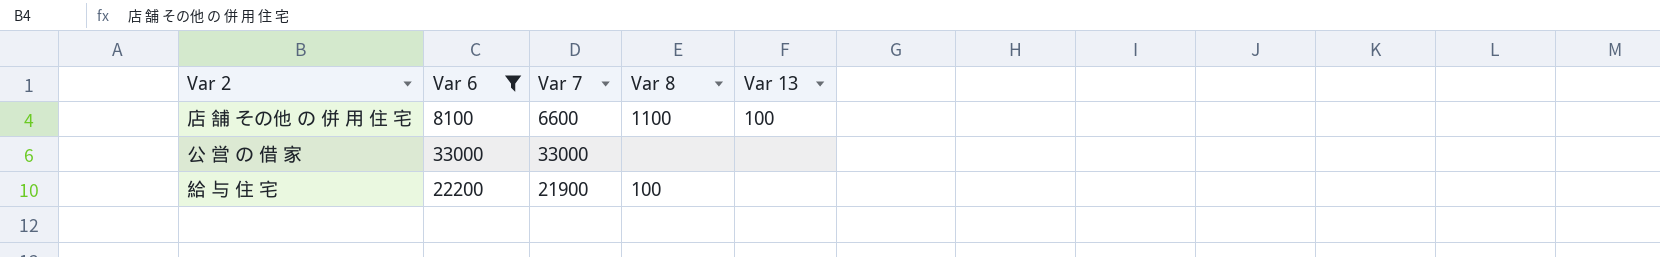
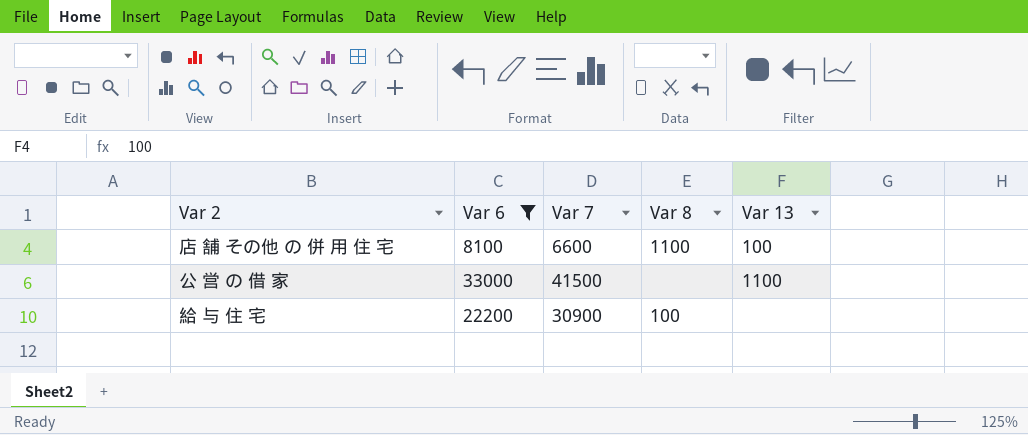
公 営 の 借 家 | Var 7: 33000 -> 41500
公 営 の 借 家 | Var 13: none -> 1100
給 与 住 宅 | Var 7: 21900 -> 30900

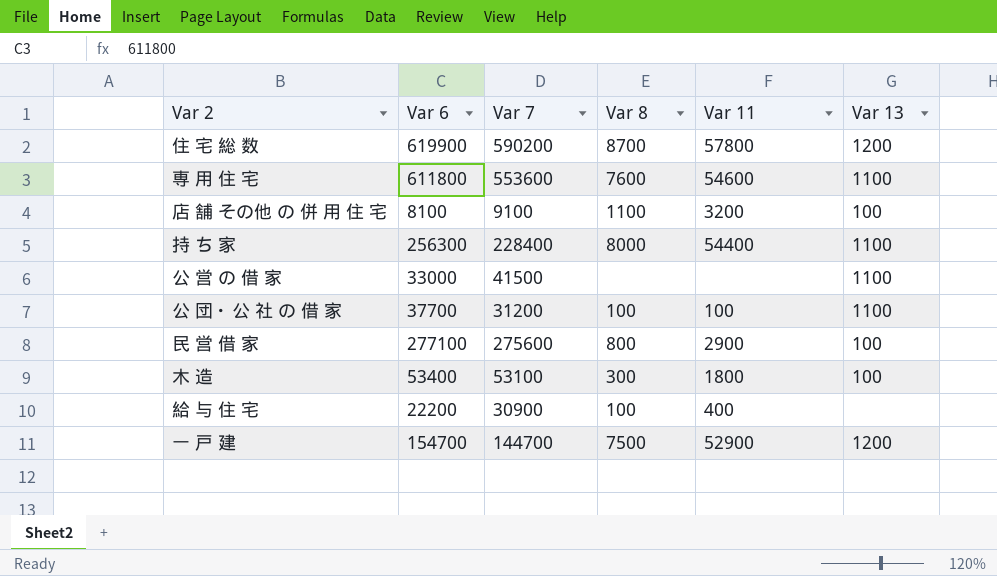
filter: Var 6 <= 33000 -> none
column Var 11 | position: none -> 5
店 舗 その他 の 併 用 住 宅 | Var 7: 6600 -> 9100

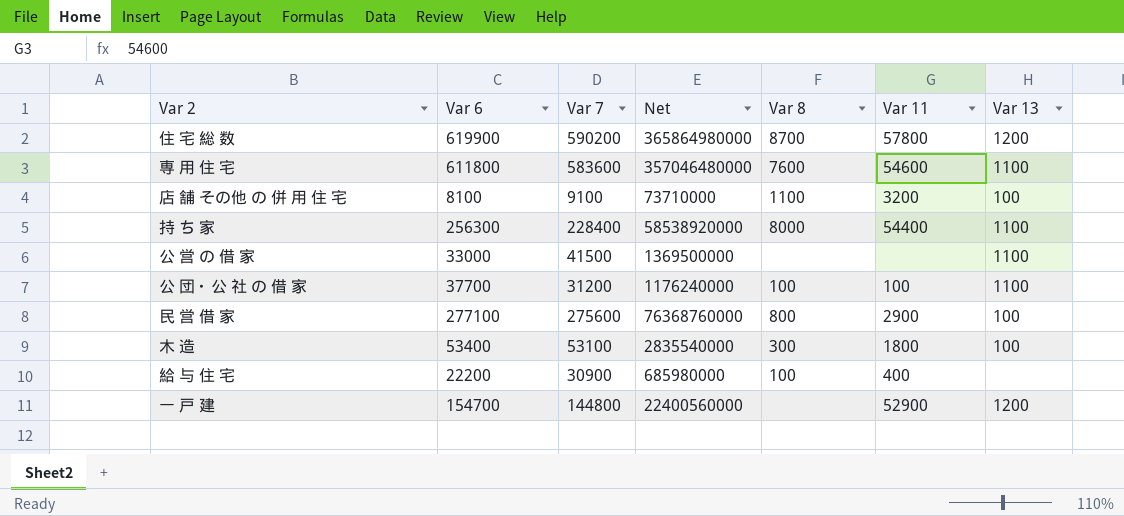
column Net | formula: none -> [Var 6] * [Var 7]
専 用 住 宅 | Var 7: 553600 -> 583600
一 戸 建 | Var 7: 144700 -> 144800
一 戸 建 | Var 8: 7500 -> none

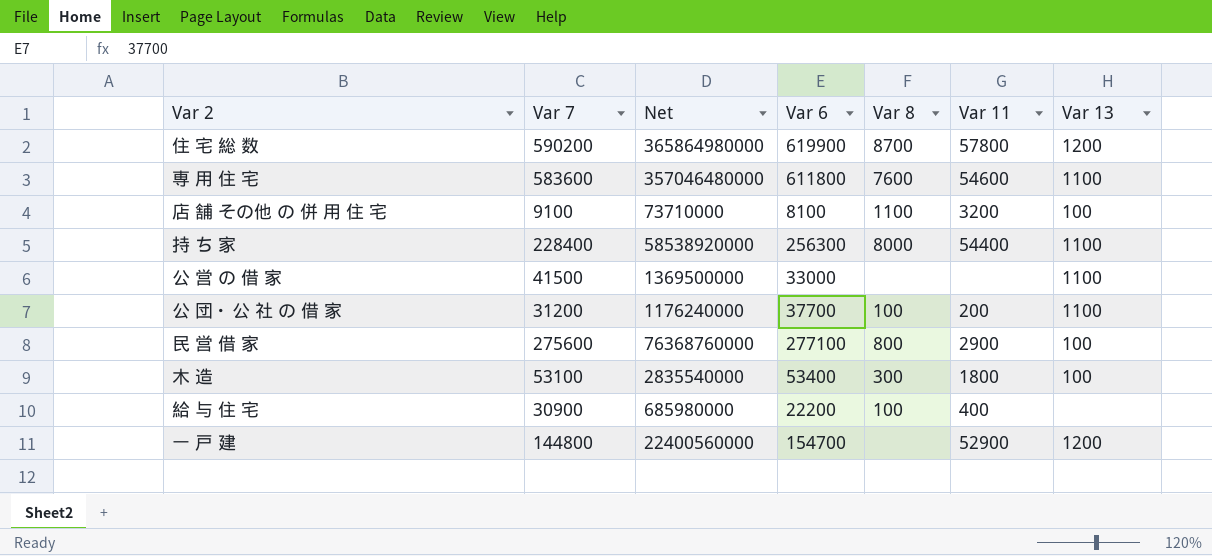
column Var 6 | position: 2 -> 4
公 団 ･ 公 社 の 借 家 | Var 11: 100 -> 200

